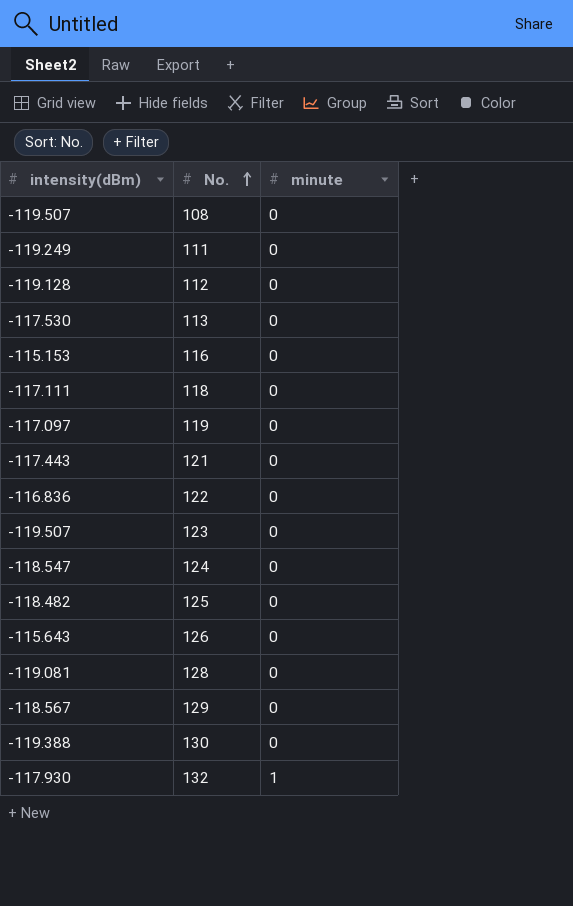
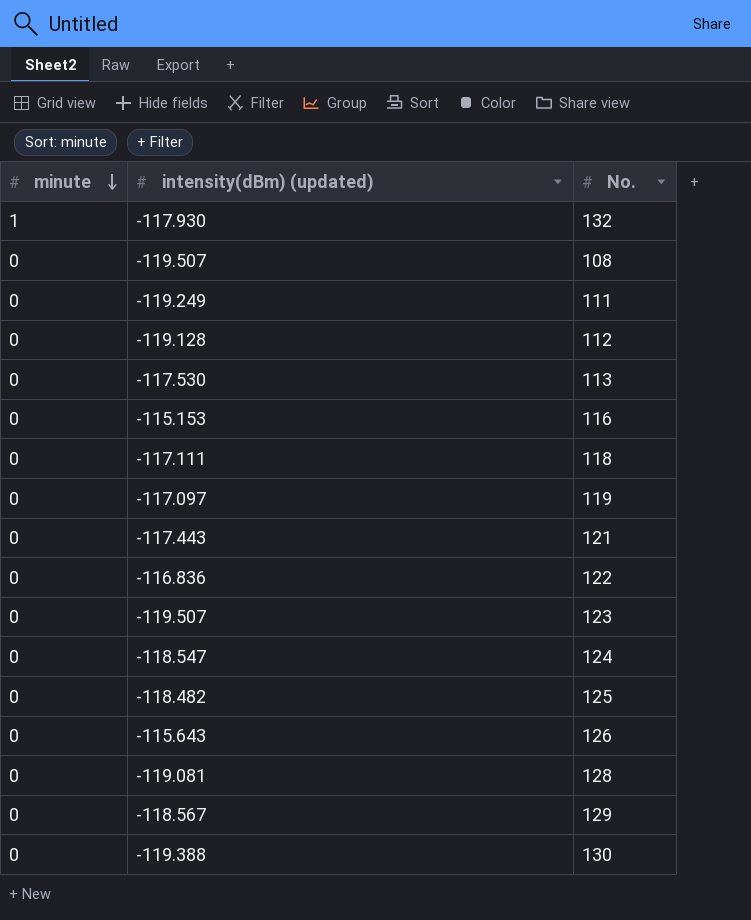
row order: No. ascending -> minute descending
column minute | position: 3 -> 1
column name: intensity(dBm) -> intensity(dBm) (updated)

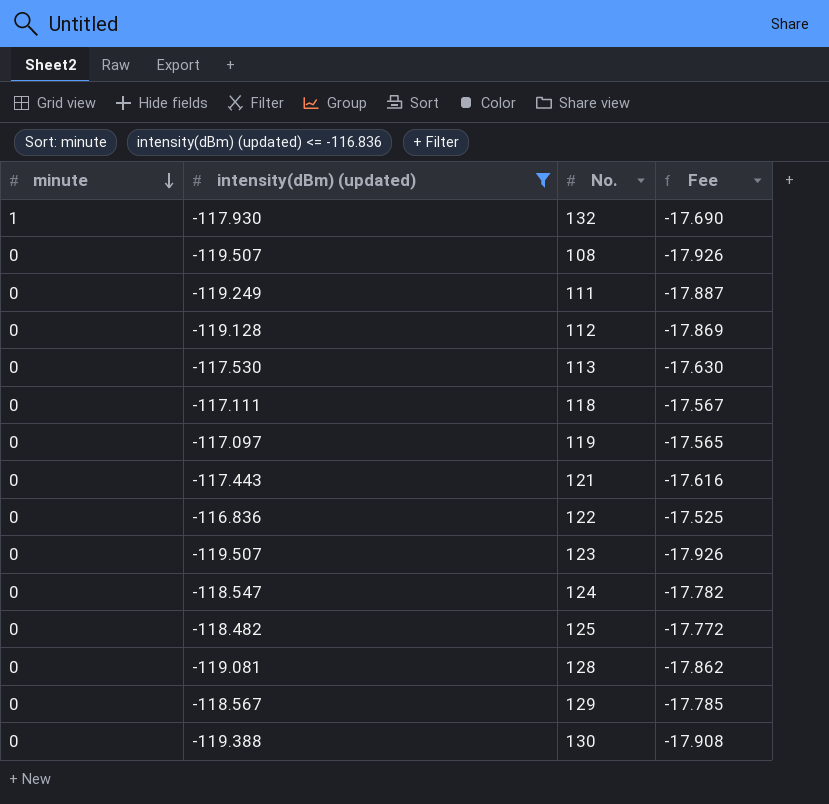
filter: none -> intensity(dBm) (updated) <= -116.836
column Fee | formula: none -> [intensity(dBm) (updated)] * 0.15

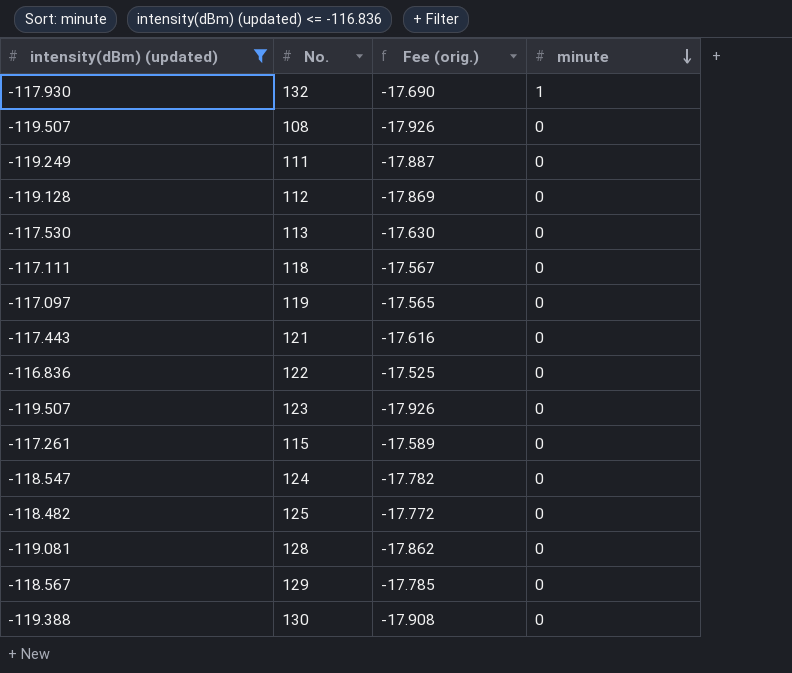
column name: Fee -> Fee (orig.)
column minute | position: 1 -> 4
row 115: none -> -117.261 | -17.589 | 0

